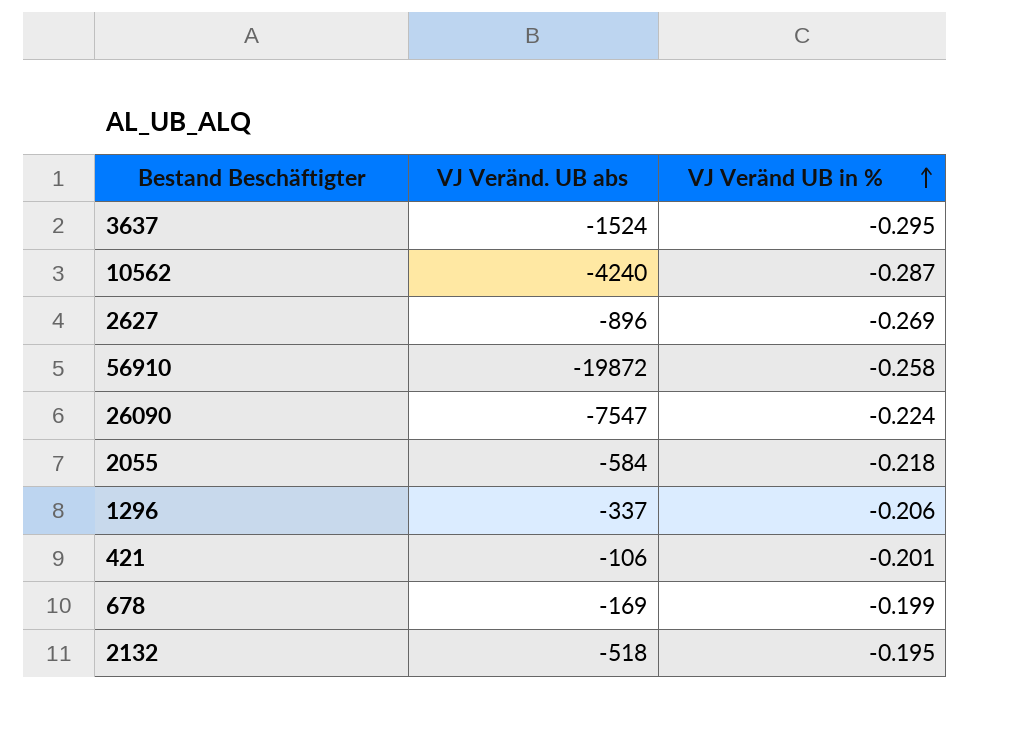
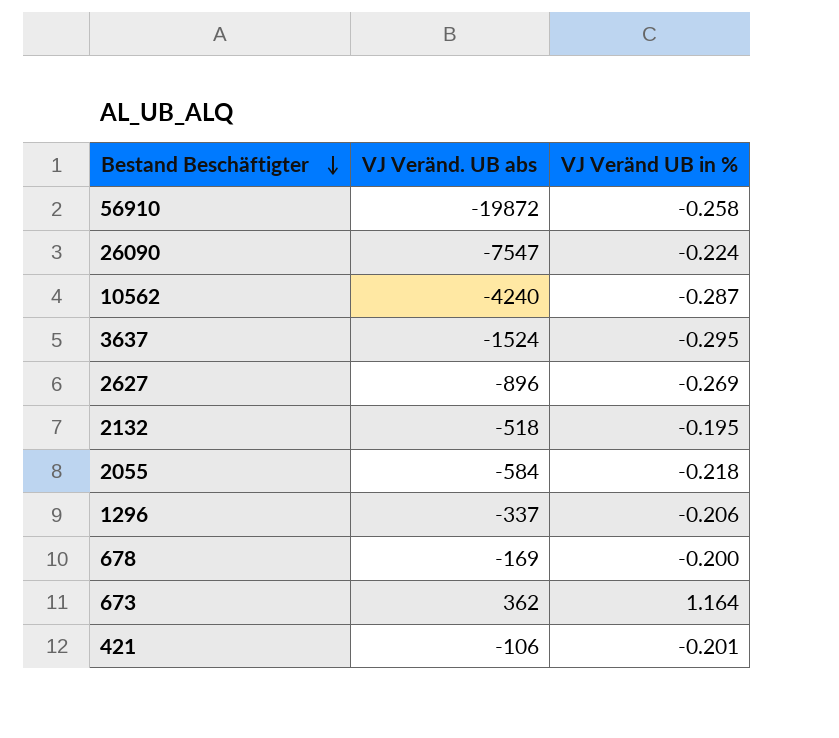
row order: VJ Veränd UB in % ascending -> Bestand Beschäftigter descending
678 | VJ Veränd UB in %: -0.199 -> -0.200
row 673: none -> 362 | 1.164

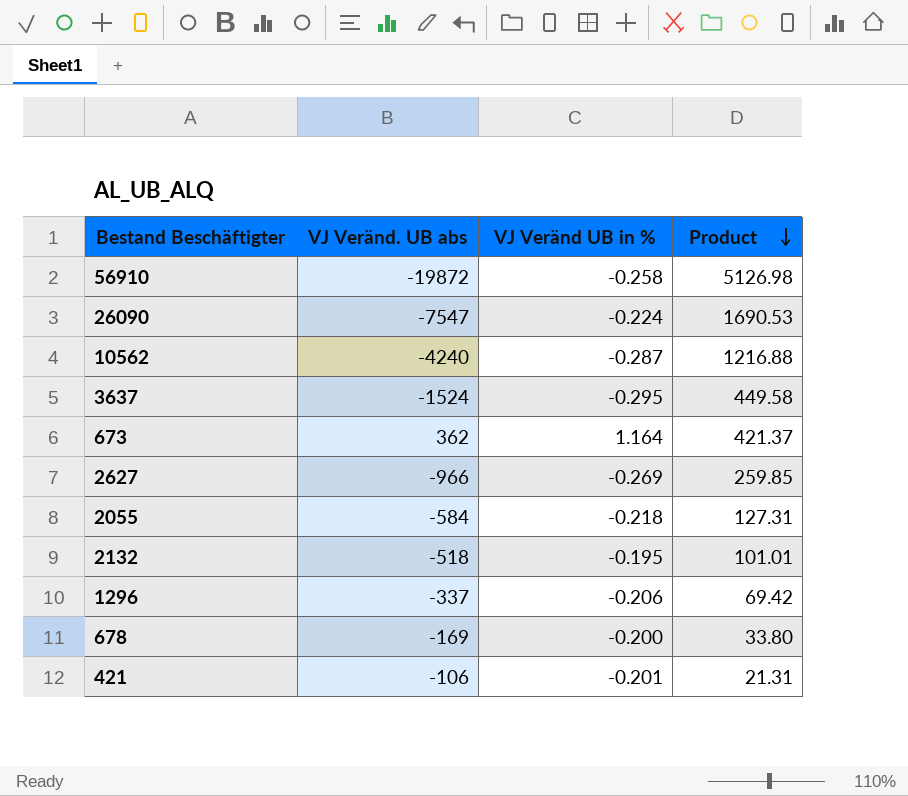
row order: Bestand Beschäftigter descending -> Product descending
column Product | formula: none -> [VJ Veränd. UB abs] * [VJ Veränd UB in %]
2627 | VJ Veränd. UB abs: -896 -> -966

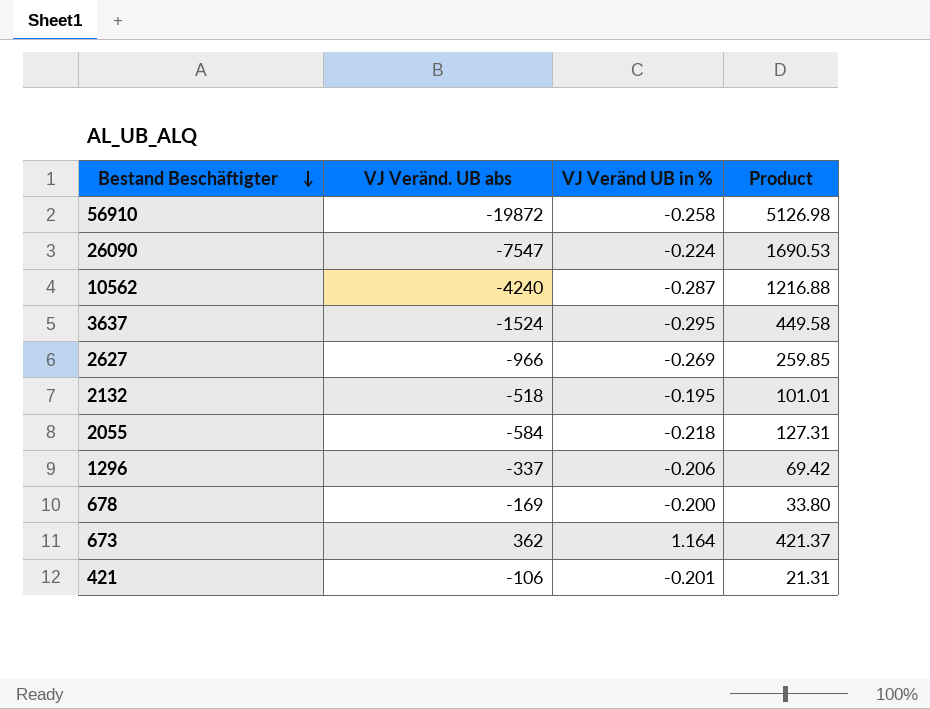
row order: Product descending -> Bestand Beschäftigter descending

